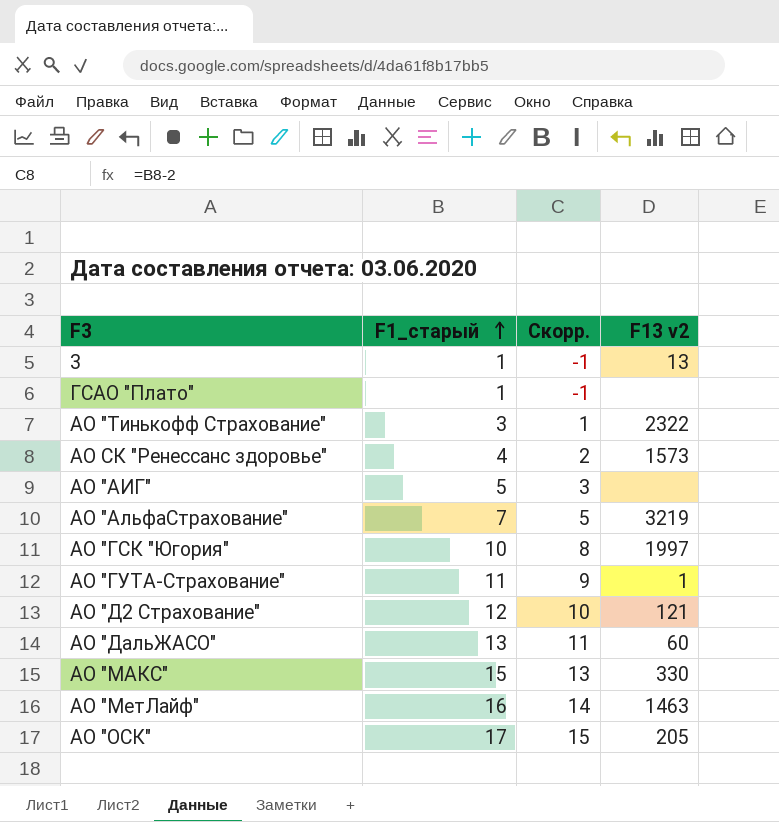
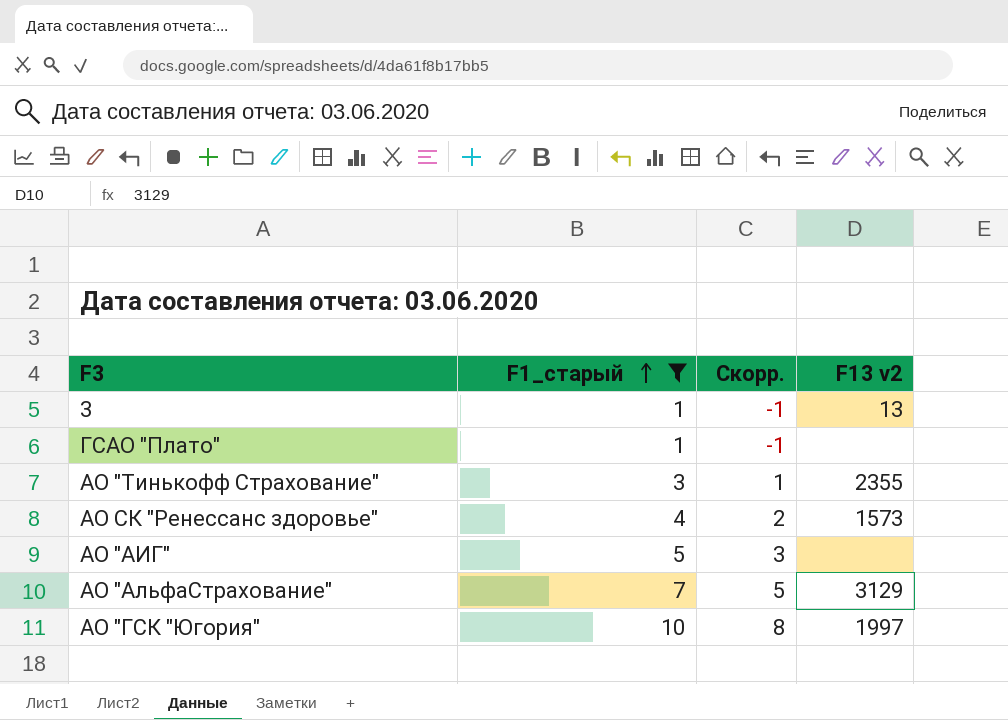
filter: none -> F1_старый <= 10
АО "Тинькофф Страхование" | F13 v2: 2322 -> 2355
АО "АльфаСтрахование" | F13 v2: 3219 -> 3129

